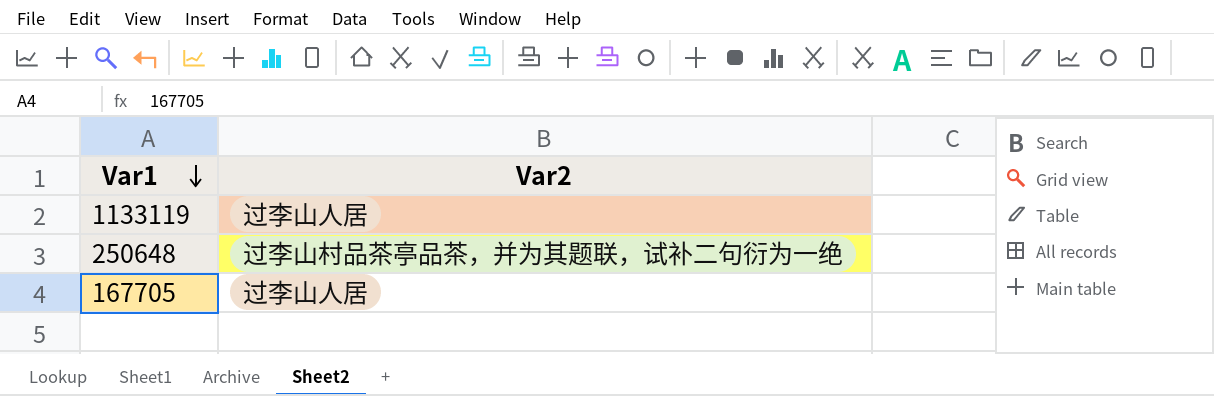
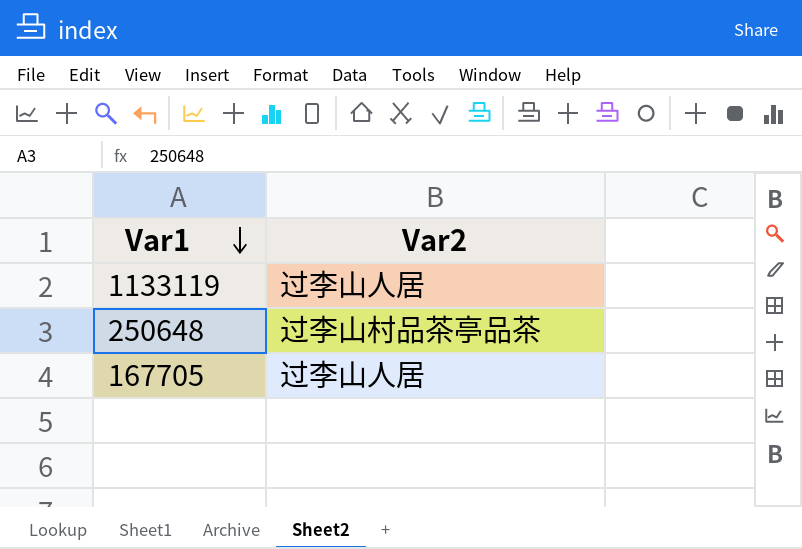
250648 | Var2: 过李山村品茶亭品茶，并为其题联，试补二句衍为一绝 -> 过李山村品茶亭品茶

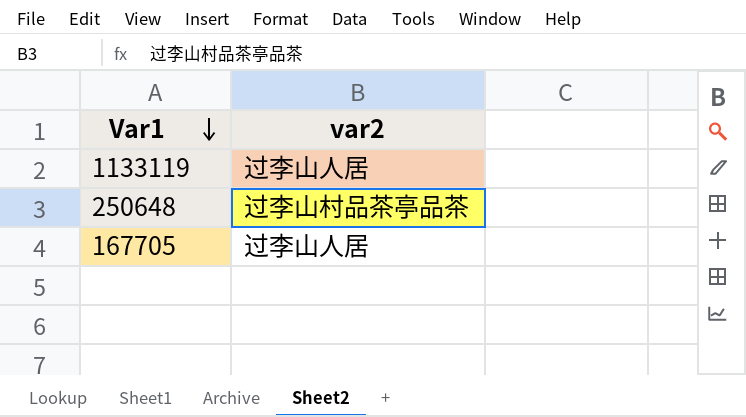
column name: Var2 -> var2

